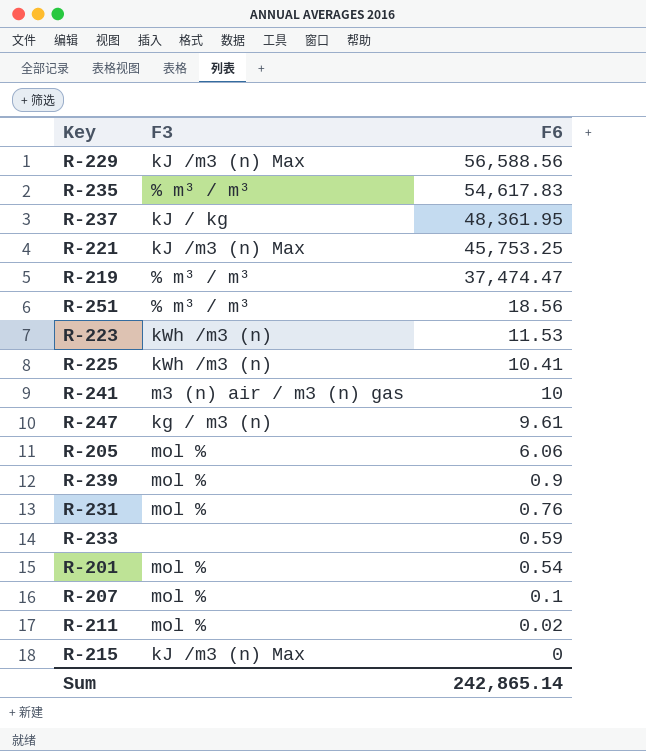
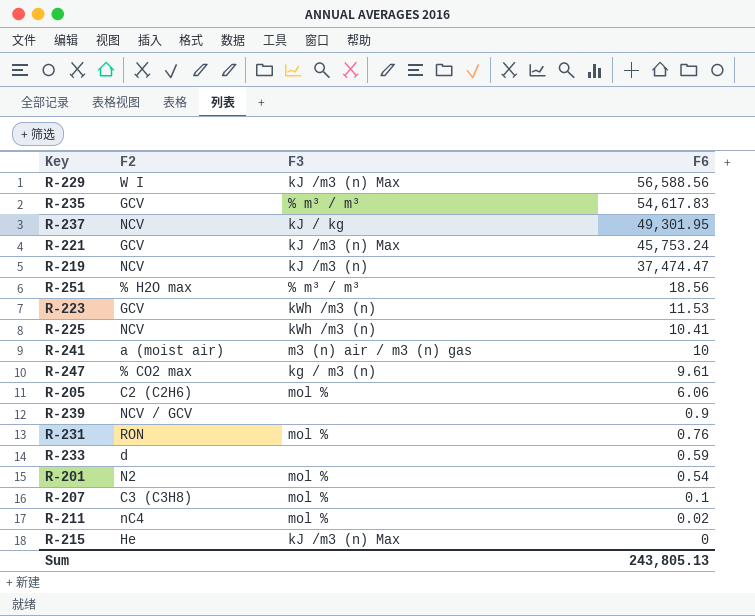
column F2 | position: none -> 2
R-237 | F6: 48,361.95 -> 49,301.95
R-221 | F6: 45,753.25 -> 45,753.24
R-219 | F3: % m³ / m³ -> kJ /m3 (n)
R-239 | F3: mol % -> none
Sum | F6: 242,865.14 -> 243,805.13

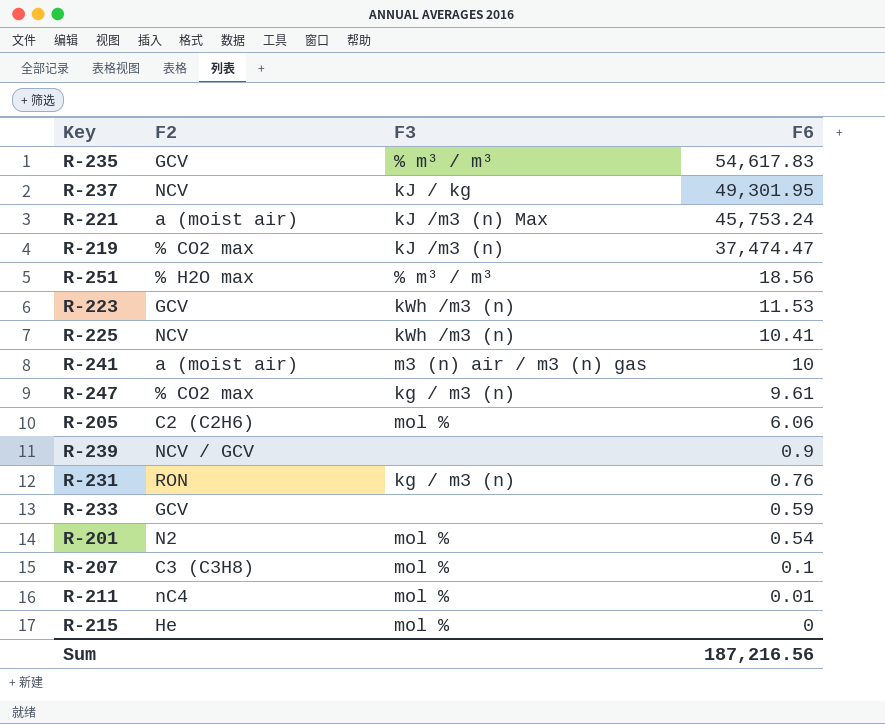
row R-229: W I | kJ /m3 (n) Max | 56,588.56 -> none
R-221 | F2: GCV -> a (moist air)
R-219 | F2: NCV -> % CO2 max
R-231 | F3: mol % -> kg / m3 (n)
R-233 | F2: d -> GCV
R-211 | F6: 0.02 -> 0.01
R-215 | F3: kJ /m3 (n) Max -> mol %
Sum | F6: 243,805.13 -> 187,216.56

